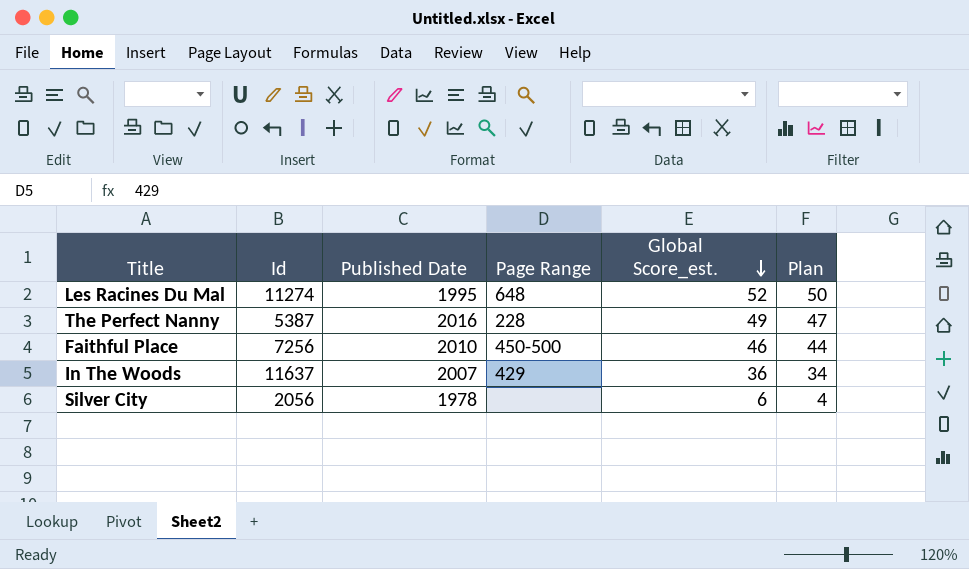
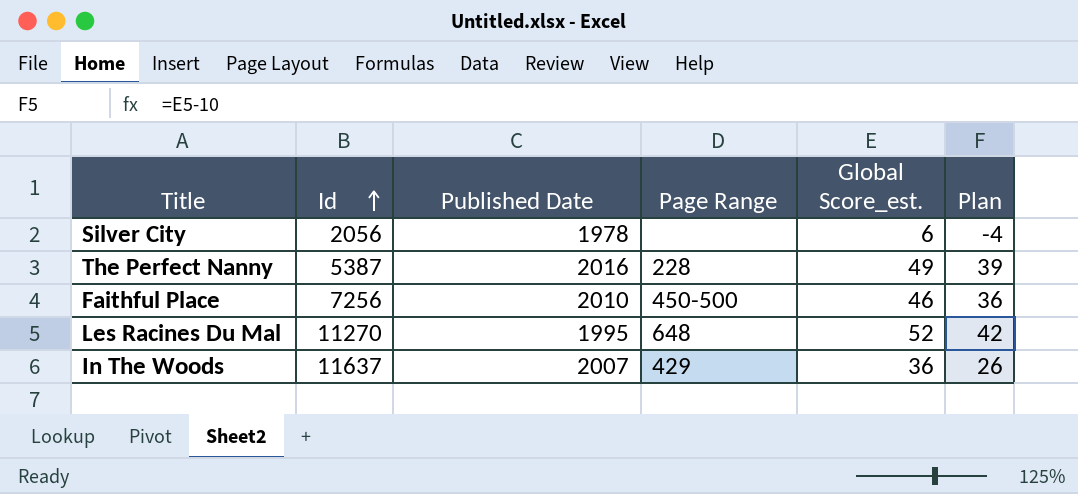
row order: Global Score_est. descending -> Id ascending
column Plan | formula: [Global Score_est.] - 2 -> [Global Score_est.] - 10
Les Racines Du Mal | Id: 11274 -> 11270

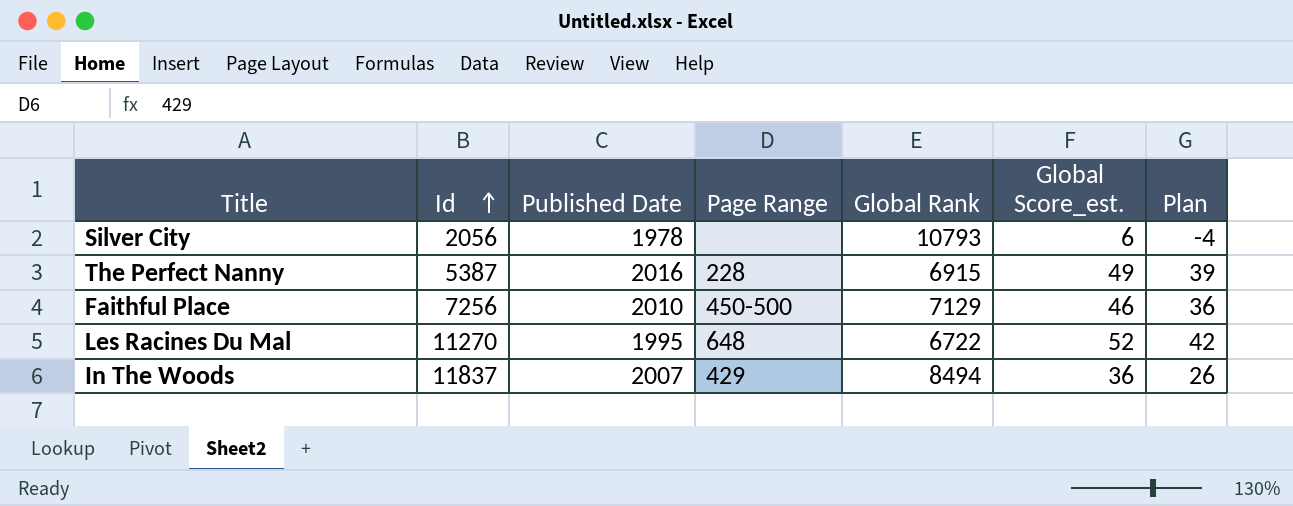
column Global Rank | position: none -> 5
In The Woods | Id: 11637 -> 11837

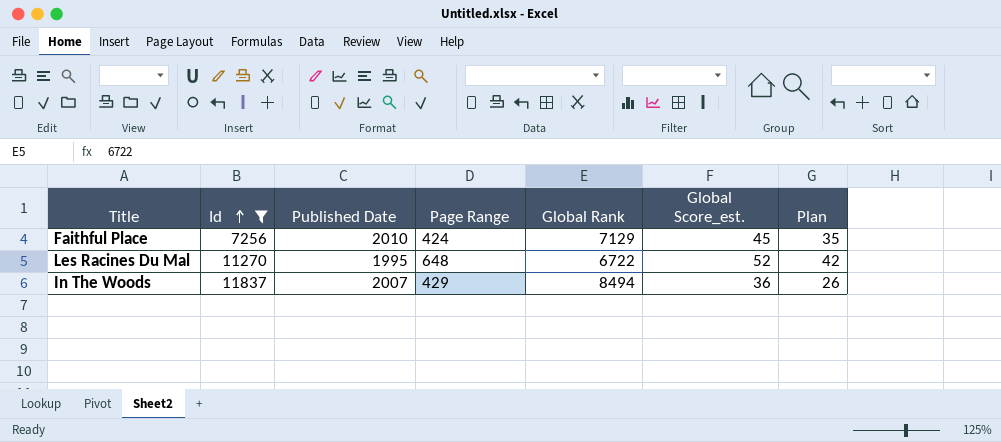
filter: none -> Id >= 7256
Faithful Place | Page Range: 450-500 -> 424
Faithful Place | Global Score_est.: 46 -> 45
Faithful Place | Plan: 36 -> 35

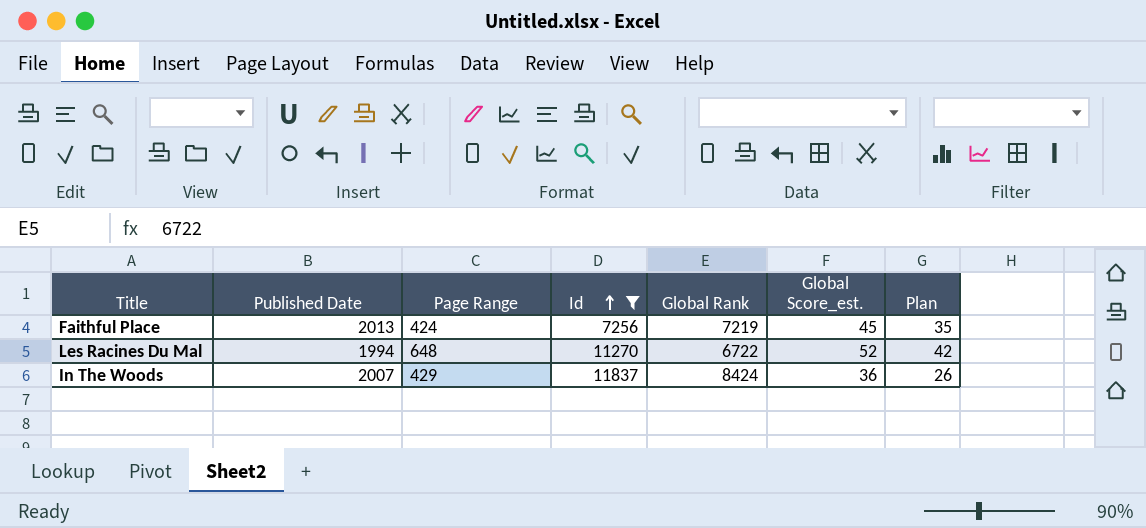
column Id | position: 2 -> 4
Faithful Place | Published Date: 2010 -> 2013
Faithful Place | Global Rank: 7129 -> 7219
Les Racines Du Mal | Published Date: 1995 -> 1994
In The Woods | Global Rank: 8494 -> 8424

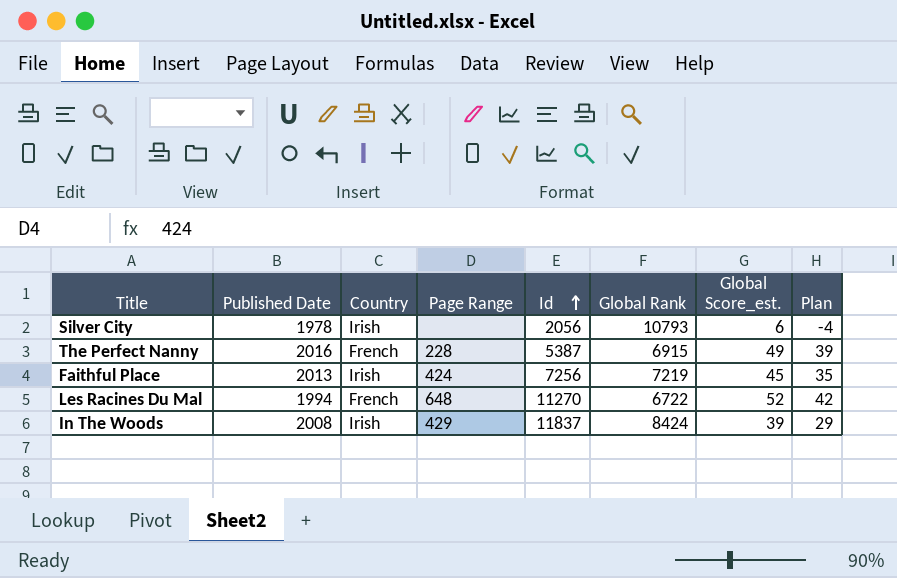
filter: Id >= 7256 -> none
column Country | position: none -> 3
In The Woods | Published Date: 2007 -> 2008
In The Woods | Global Score_est.: 36 -> 39
In The Woods | Plan: 26 -> 29

